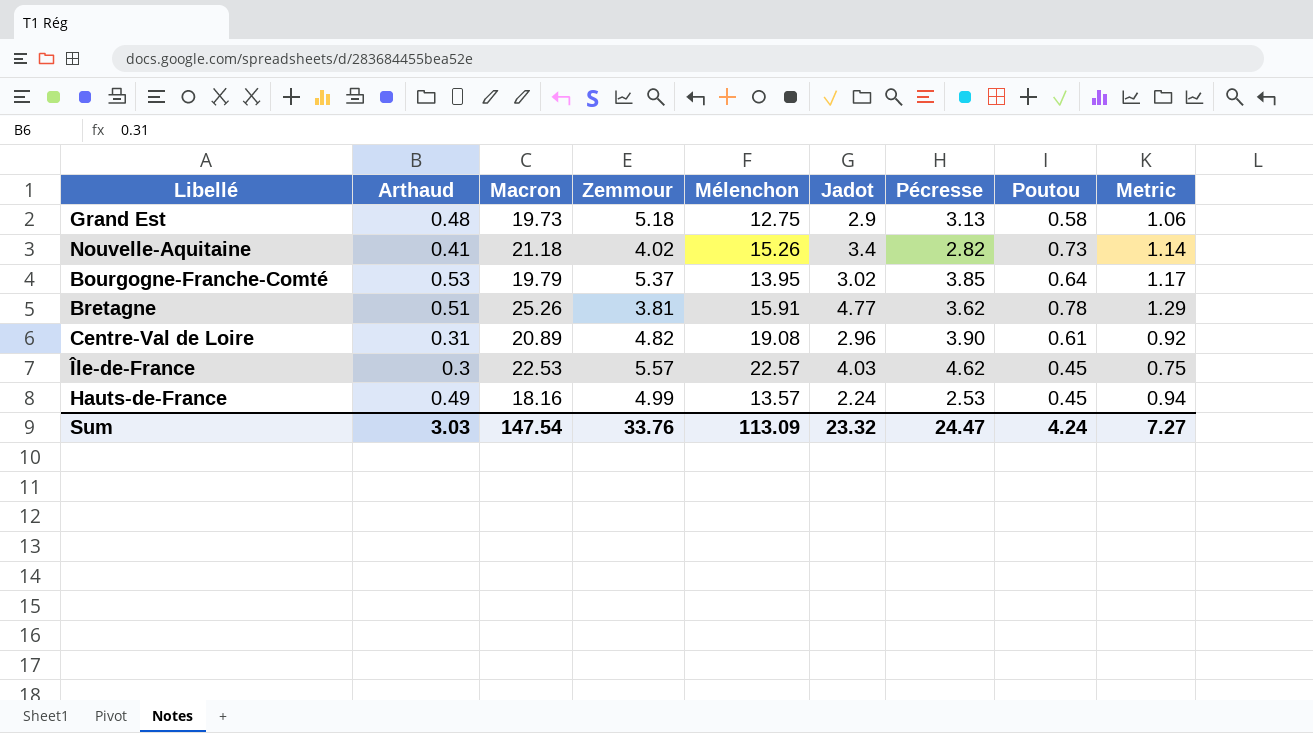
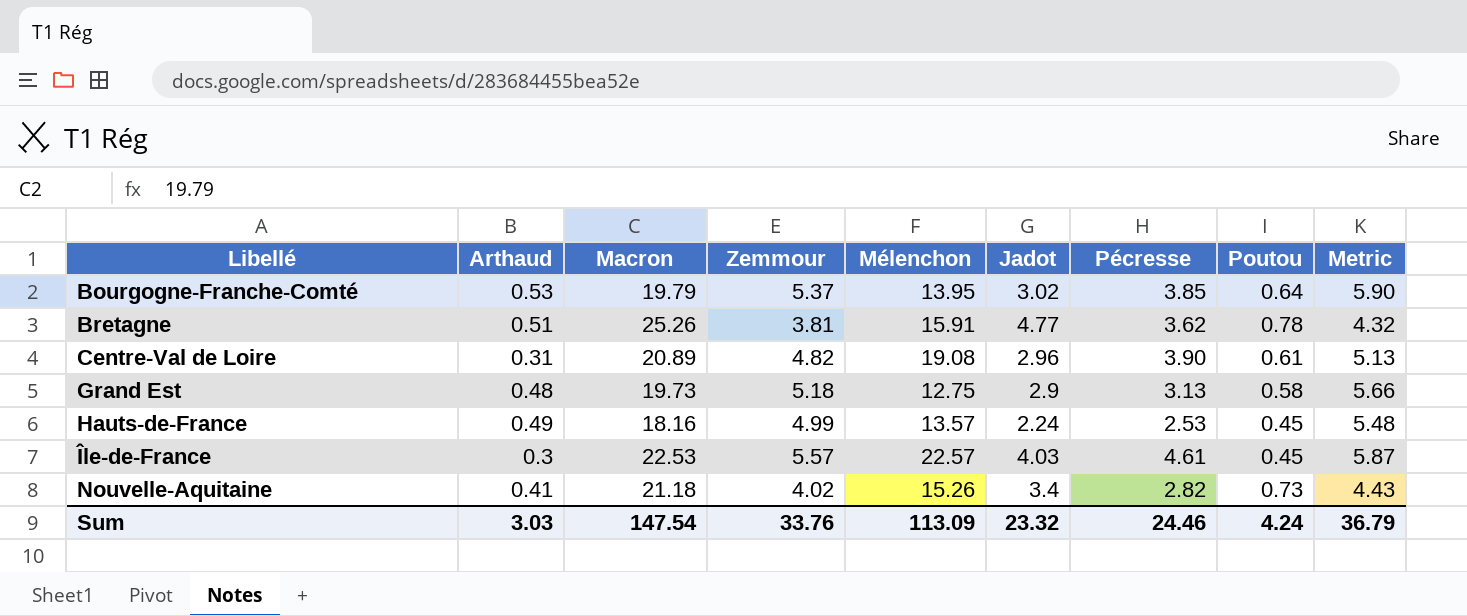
row order: none -> Libellé ascending
column Metric | formula: [Arthaud] + [Poutou] -> [Arthaud] + [Zemmour]
Île-de-France | Pécresse: 4.62 -> 4.61
Sum | Pécresse: 24.47 -> 24.46
Sum | Metric: 7.27 -> 36.79

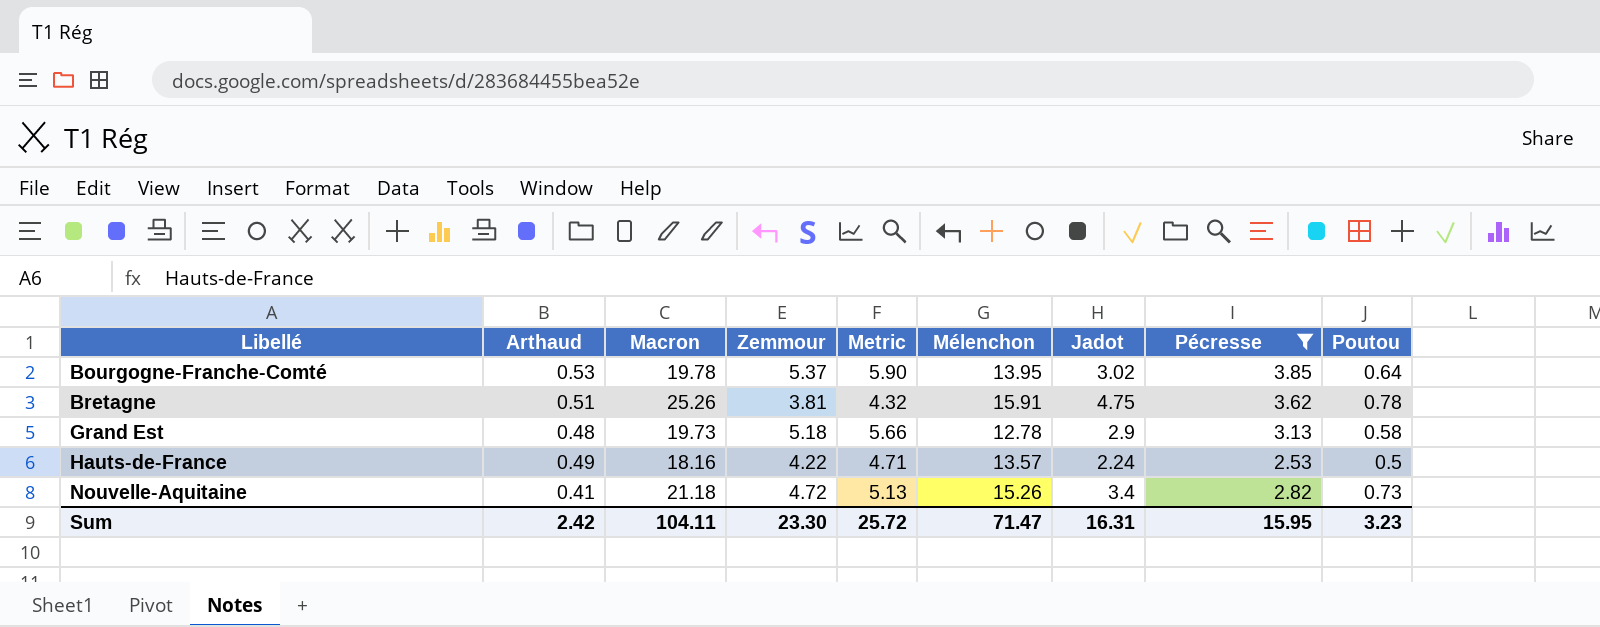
filter: none -> Pécresse <= 3.85
column Metric | position: 9 -> 5
Bourgogne-Franche-Comté | Macron: 19.79 -> 19.78
Bretagne | Jadot: 4.77 -> 4.75
Grand Est | Mélenchon: 12.75 -> 12.78
Hauts-de-France | Zemmour: 4.99 -> 4.22
Hauts-de-France | Metric: 5.48 -> 4.71
Hauts-de-France | Poutou: 0.45 -> 0.5
Nouvelle-Aquitaine | Zemmour: 4.02 -> 4.72
Nouvelle-Aquitaine | Metric: 4.43 -> 5.13
Sum | Arthaud: 3.03 -> 2.42
Sum | Macron: 147.54 -> 104.11
Sum | Zemmour: 33.76 -> 23.30
Sum | Metric: 36.79 -> 25.72
Sum | Mélenchon: 113.09 -> 71.47
Sum | Jadot: 23.32 -> 16.31
Sum | Pécresse: 24.46 -> 15.95
Sum | Poutou: 4.24 -> 3.23

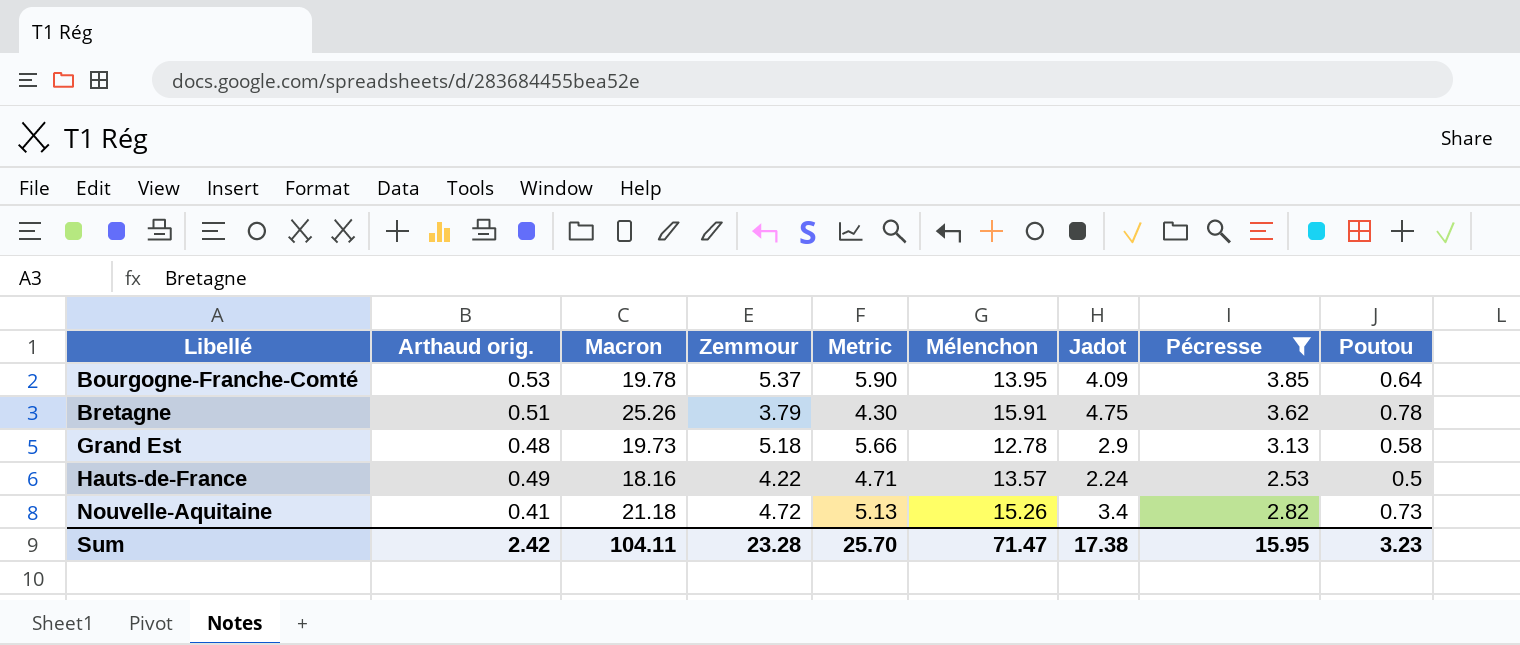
column name: Arthaud -> Arthaud orig.
Bourgogne-Franche-Comté | Jadot: 3.02 -> 4.09
Bretagne | Zemmour: 3.81 -> 3.79
Bretagne | Metric: 4.32 -> 4.30
Sum | Zemmour: 23.30 -> 23.28
Sum | Metric: 25.72 -> 25.70
Sum | Jadot: 16.31 -> 17.38

